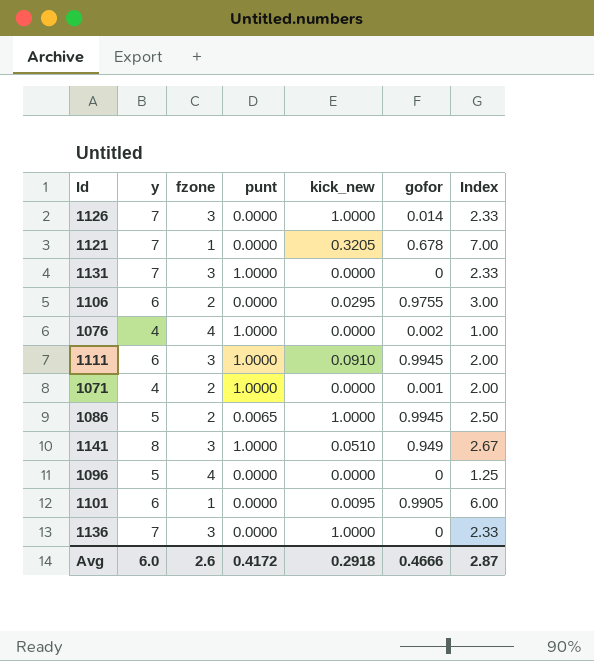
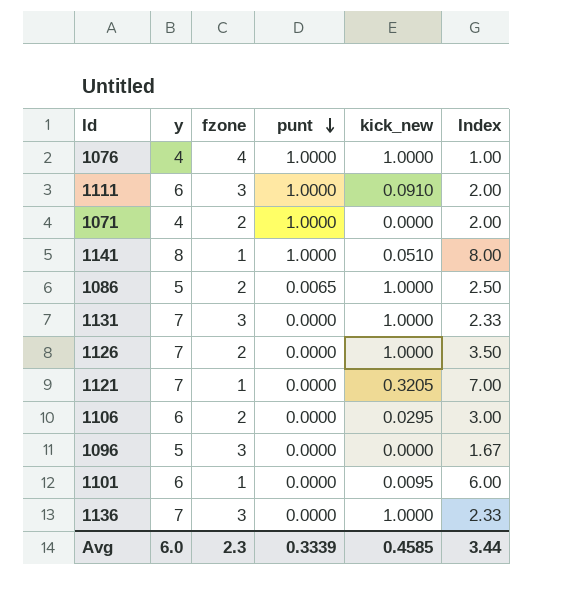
row order: none -> punt descending
column gofor | position: 6 -> none
1076 | kick_new: 0.0000 -> 1.0000
1141 | fzone: 3 -> 1
1141 | Index: 2.67 -> 8.00
1131 | punt: 1.0000 -> 0.0000
1131 | kick_new: 0.0000 -> 1.0000
1126 | fzone: 3 -> 2
1126 | Index: 2.33 -> 3.50
1096 | fzone: 4 -> 3
1096 | Index: 1.25 -> 1.67
Avg | fzone: 2.6 -> 2.3
Avg | punt: 0.4172 -> 0.3339
Avg | kick_new: 0.2918 -> 0.4585
Avg | Index: 2.87 -> 3.44

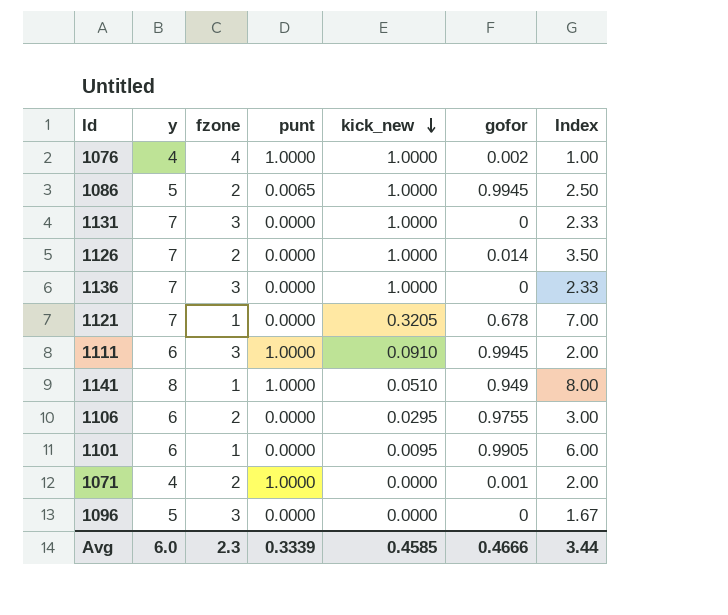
row order: punt descending -> kick_new descending
column gofor | position: none -> 6

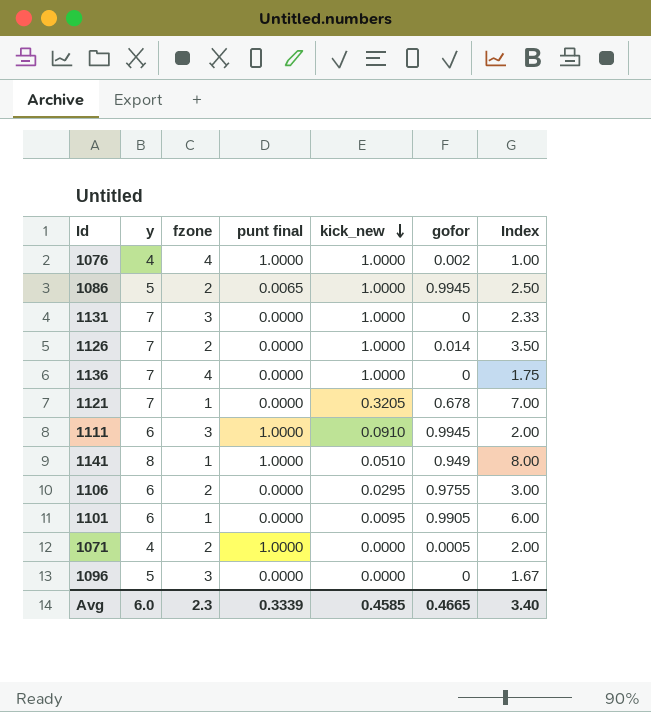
column name: punt -> punt final
1136 | fzone: 3 -> 4
1136 | Index: 2.33 -> 1.75
1071 | gofor: 0.001 -> 0.0005
Avg | gofor: 0.4666 -> 0.4665
Avg | Index: 3.44 -> 3.40

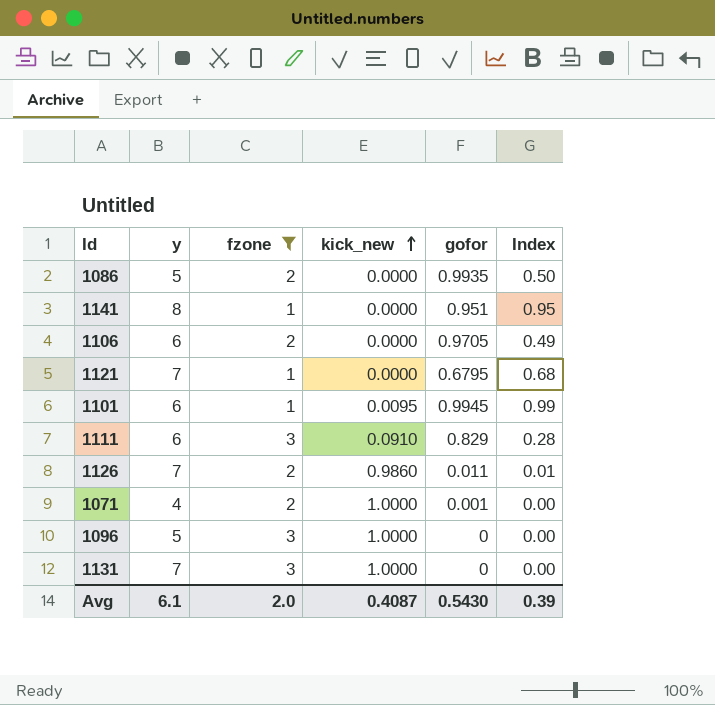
filter: none -> fzone != 4
row order: kick_new descending -> kick_new ascending
column punt final | position: 4 -> none
column Index | formula: [y] / [fzone] -> [gofor] / [fzone]
1086 | kick_new: 1.0000 -> 0.0000
1086 | gofor: 0.9945 -> 0.9935
1141 | kick_new: 0.0510 -> 0.0000
1141 | gofor: 0.949 -> 0.951
1106 | kick_new: 0.0295 -> 0.0000
1106 | gofor: 0.9755 -> 0.9705
1121 | kick_new: 0.3205 -> 0.0000
1121 | gofor: 0.678 -> 0.6795
1101 | gofor: 0.9905 -> 0.9945
1111 | gofor: 0.9945 -> 0.829
1126 | kick_new: 1.0000 -> 0.9860
1126 | gofor: 0.014 -> 0.011
1071 | kick_new: 0.0000 -> 1.0000
1071 | gofor: 0.0005 -> 0.001
1096 | kick_new: 0.0000 -> 1.0000
Avg | y: 6.0 -> 6.1
Avg | fzone: 2.3 -> 2.0
Avg | kick_new: 0.4585 -> 0.4087
Avg | gofor: 0.4665 -> 0.5430
Avg | Index: 3.40 -> 0.39

